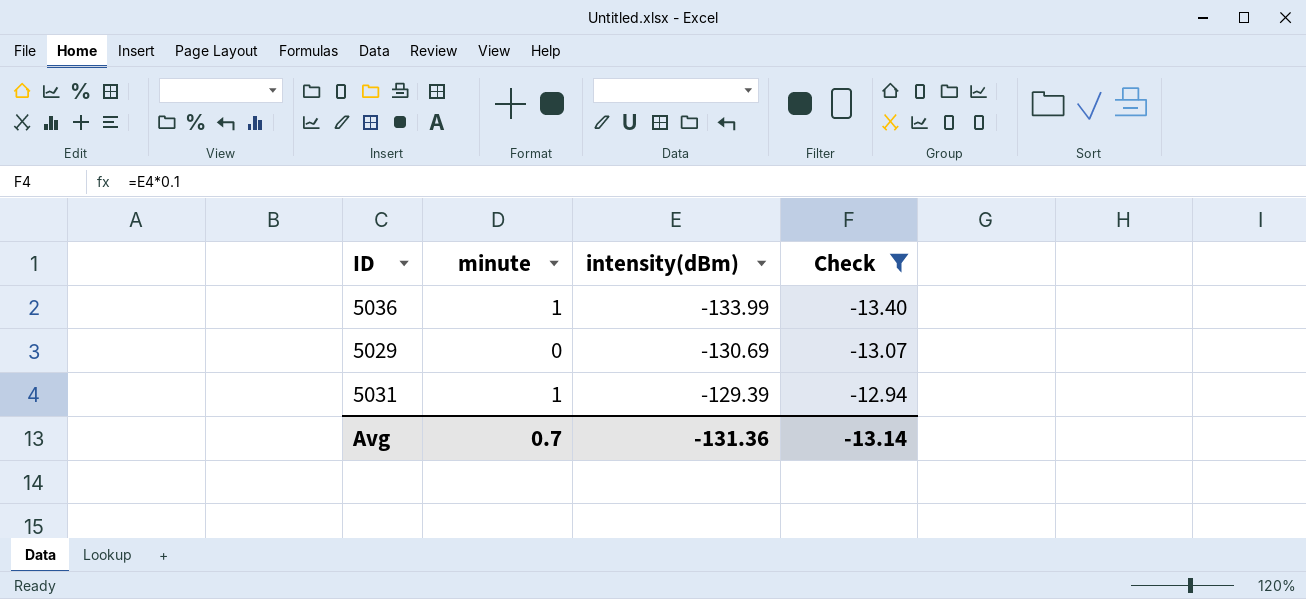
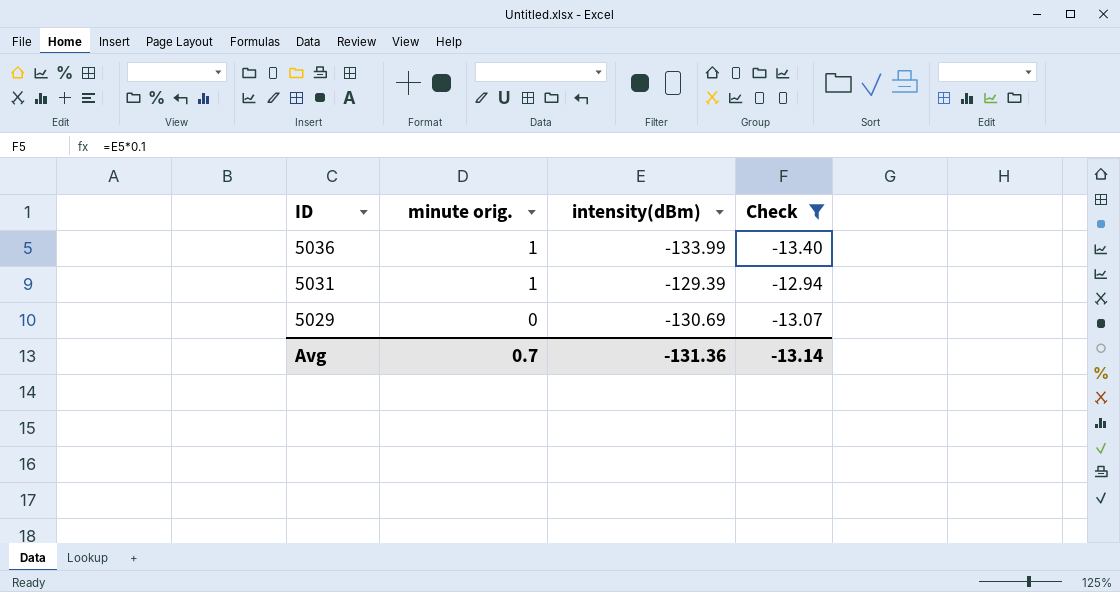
row order: intensity(dBm) ascending -> ID descending
column name: minute -> minute orig.

